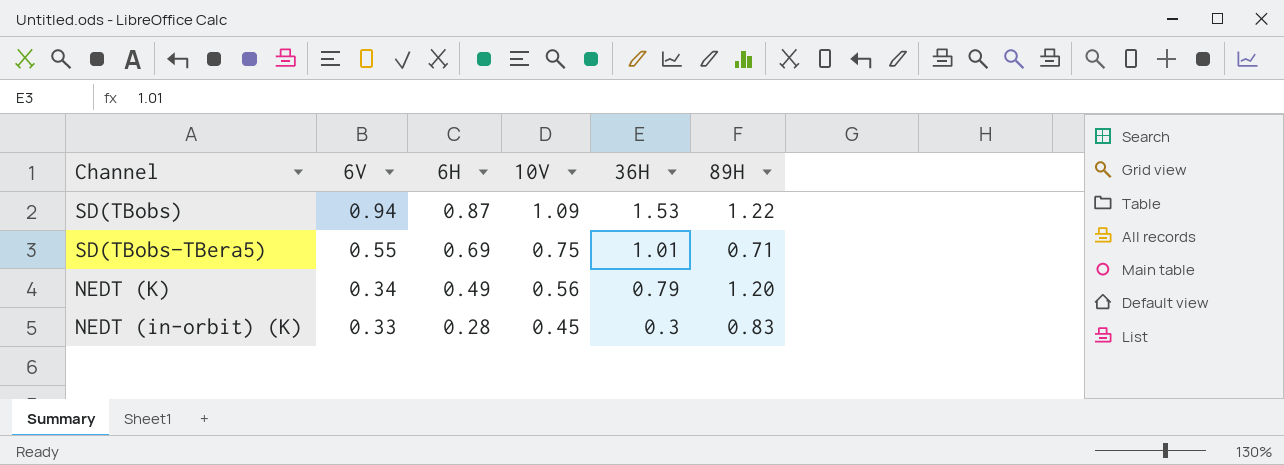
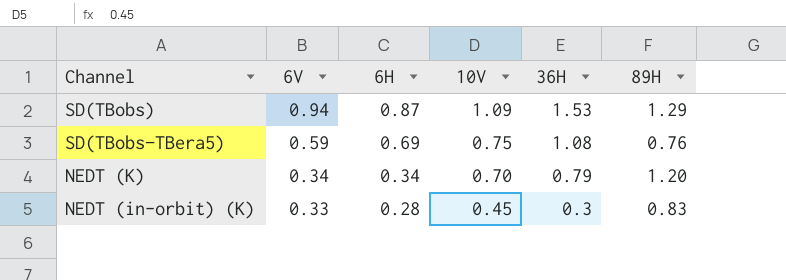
SD(TBobs) | 89H: 1.22 -> 1.29
SD(TBobs−TBera5) | 6V: 0.55 -> 0.59
SD(TBobs−TBera5) | 36H: 1.01 -> 1.08
SD(TBobs−TBera5) | 89H: 0.71 -> 0.76
NEDT (K) | 6H: 0.49 -> 0.34
NEDT (K) | 10V: 0.56 -> 0.70

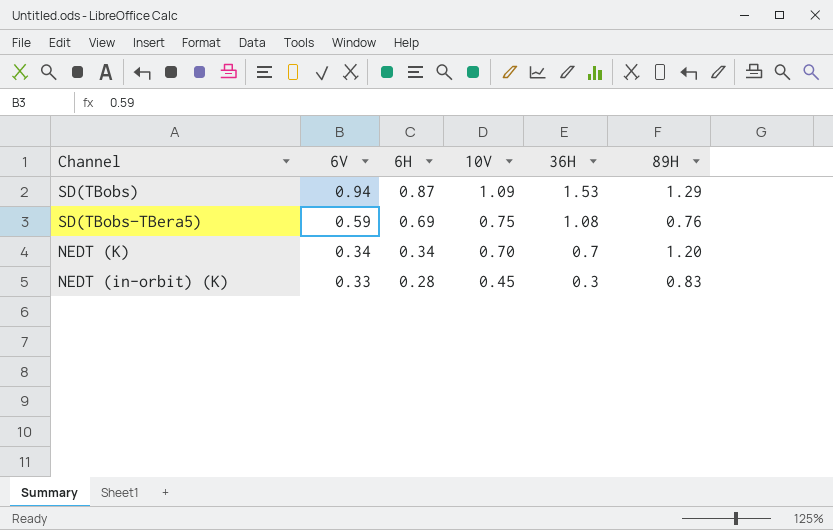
NEDT (K) | 36H: 0.79 -> 0.7

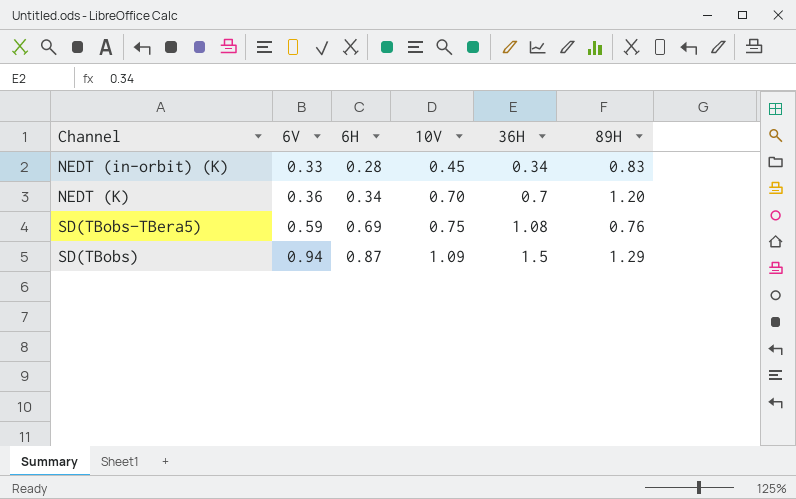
row order: 6V descending -> 6V ascending
NEDT (in-orbit) (K) | 36H: 0.3 -> 0.34
NEDT (K) | 6V: 0.34 -> 0.36
SD(TBobs) | 36H: 1.53 -> 1.5

